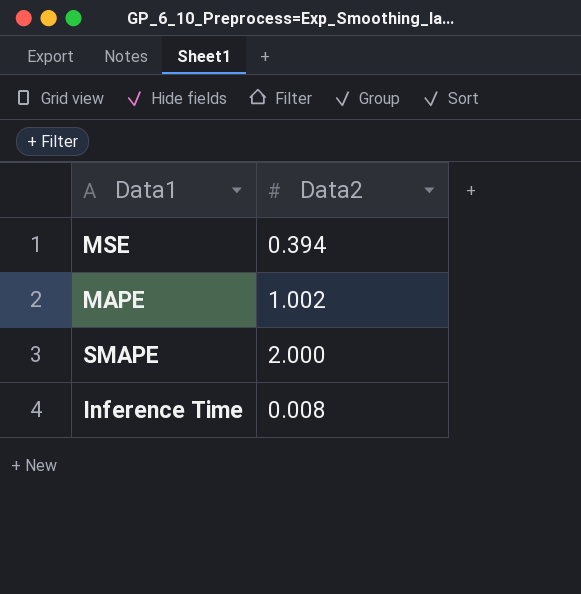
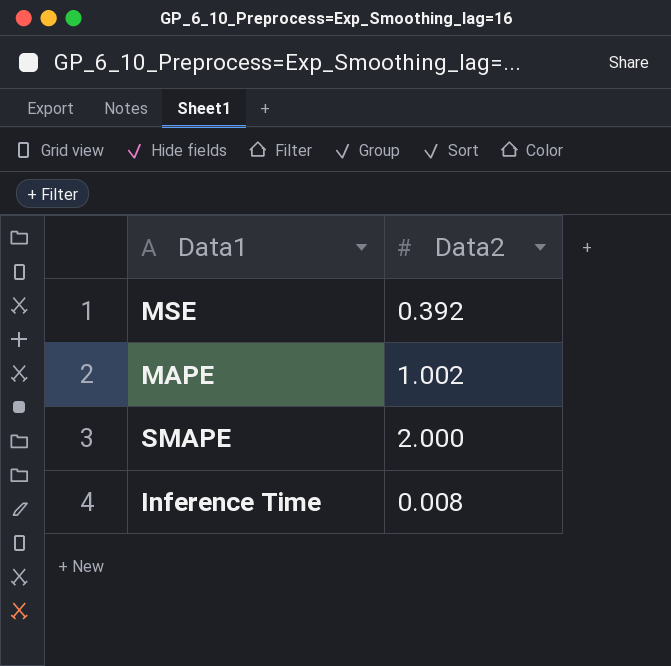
MSE | Data2: 0.394 -> 0.392

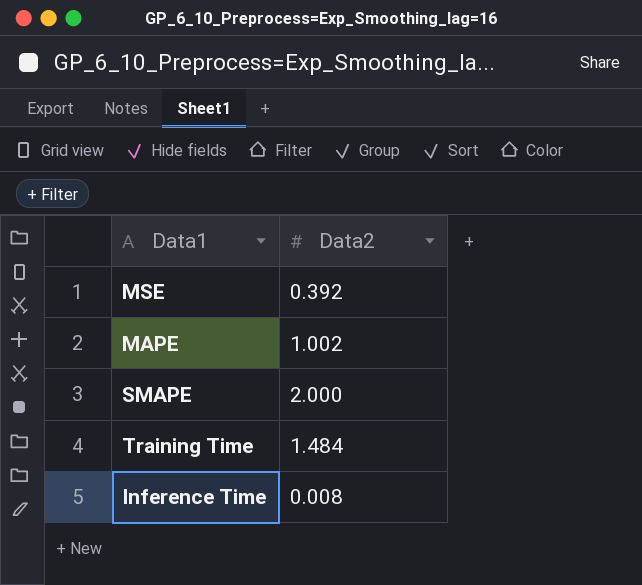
row Training Time: none -> 1.484

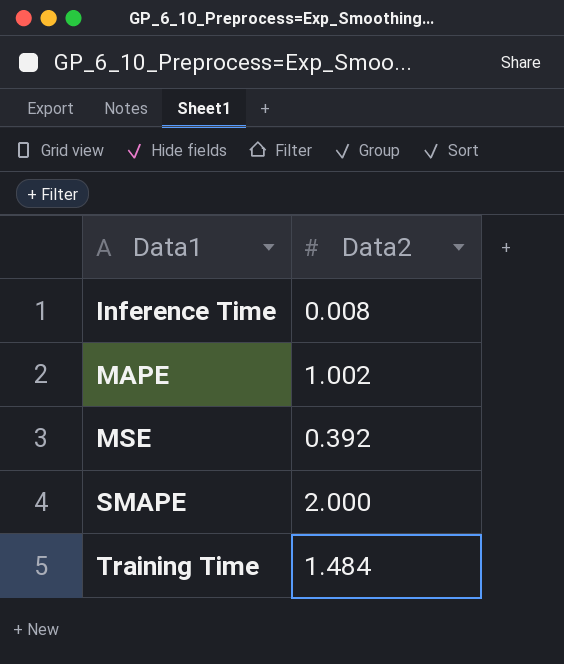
row order: none -> Data1 ascending

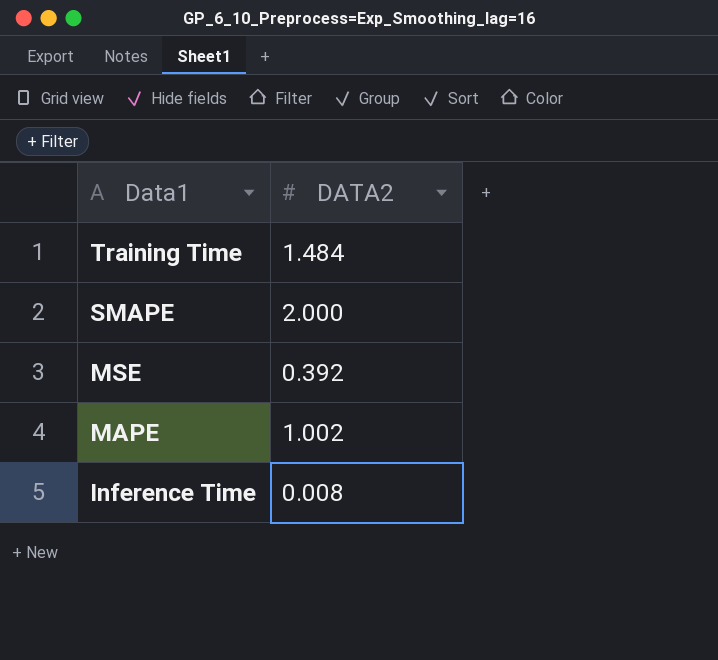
row order: Data1 ascending -> Data1 descending
column name: Data2 -> DATA2

